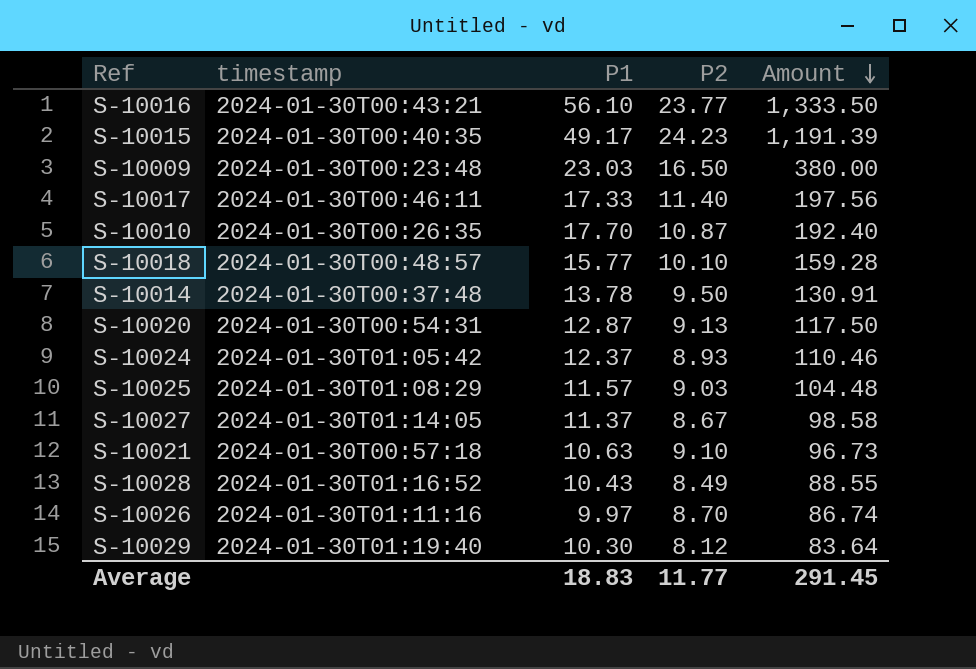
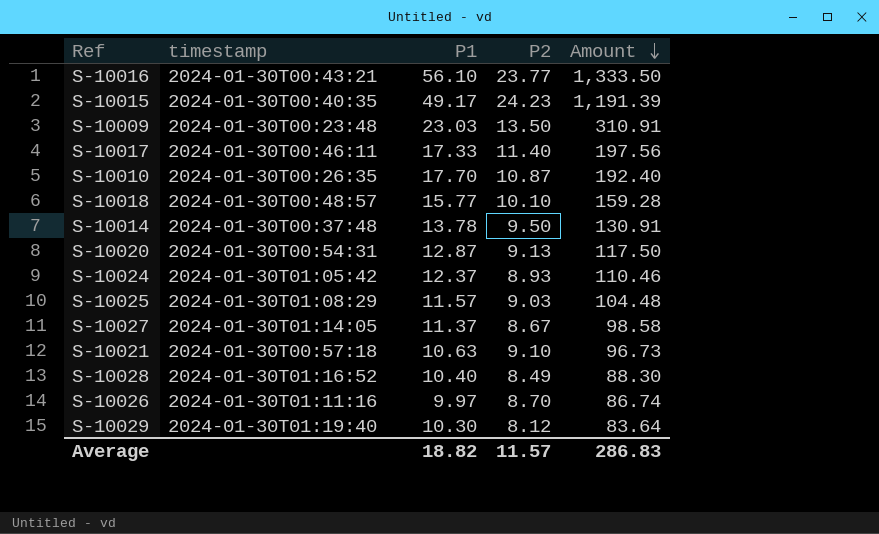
S-10009 | P2: 16.50 -> 13.50
S-10009 | Amount: 380.00 -> 310.91
S-10028 | P1: 10.43 -> 10.40
S-10028 | Amount: 88.55 -> 88.30
Average | P1: 18.83 -> 18.82
Average | P2: 11.77 -> 11.57
Average | Amount: 291.45 -> 286.83

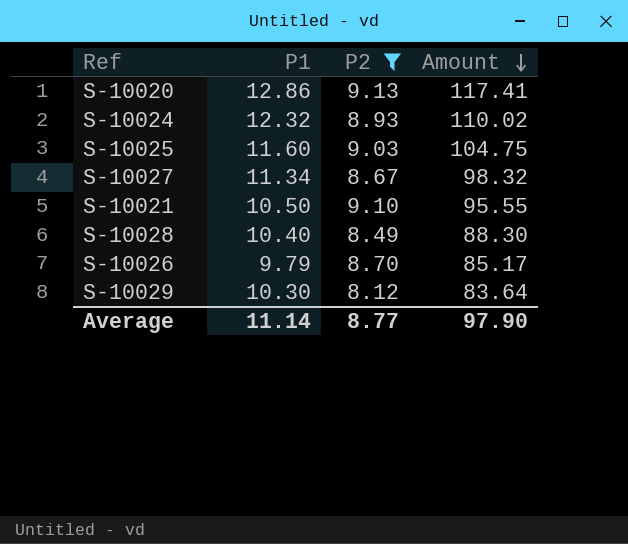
filter: none -> P2 <= 9.13
column timestamp | position: 2 -> none
S-10020 | P1: 12.87 -> 12.86
S-10020 | Amount: 117.50 -> 117.41
S-10024 | P1: 12.37 -> 12.32
S-10024 | Amount: 110.46 -> 110.02
S-10025 | P1: 11.57 -> 11.60
S-10025 | Amount: 104.48 -> 104.75
S-10027 | P1: 11.37 -> 11.34
S-10027 | Amount: 98.58 -> 98.32
S-10021 | P1: 10.63 -> 10.50
S-10021 | Amount: 96.73 -> 95.55
S-10026 | P1: 9.97 -> 9.79
S-10026 | Amount: 86.74 -> 85.17
Average | P1: 18.82 -> 11.14
Average | P2: 11.57 -> 8.77
Average | Amount: 286.83 -> 97.90

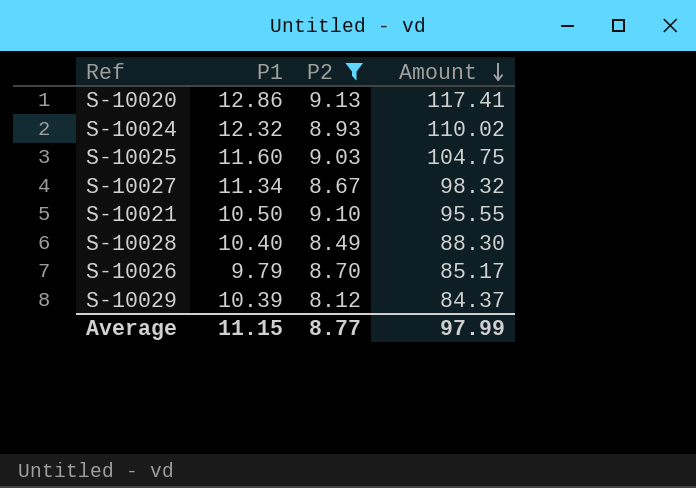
S-10029 | P1: 10.30 -> 10.39
S-10029 | Amount: 83.64 -> 84.37
Average | P1: 11.14 -> 11.15
Average | Amount: 97.90 -> 97.99

